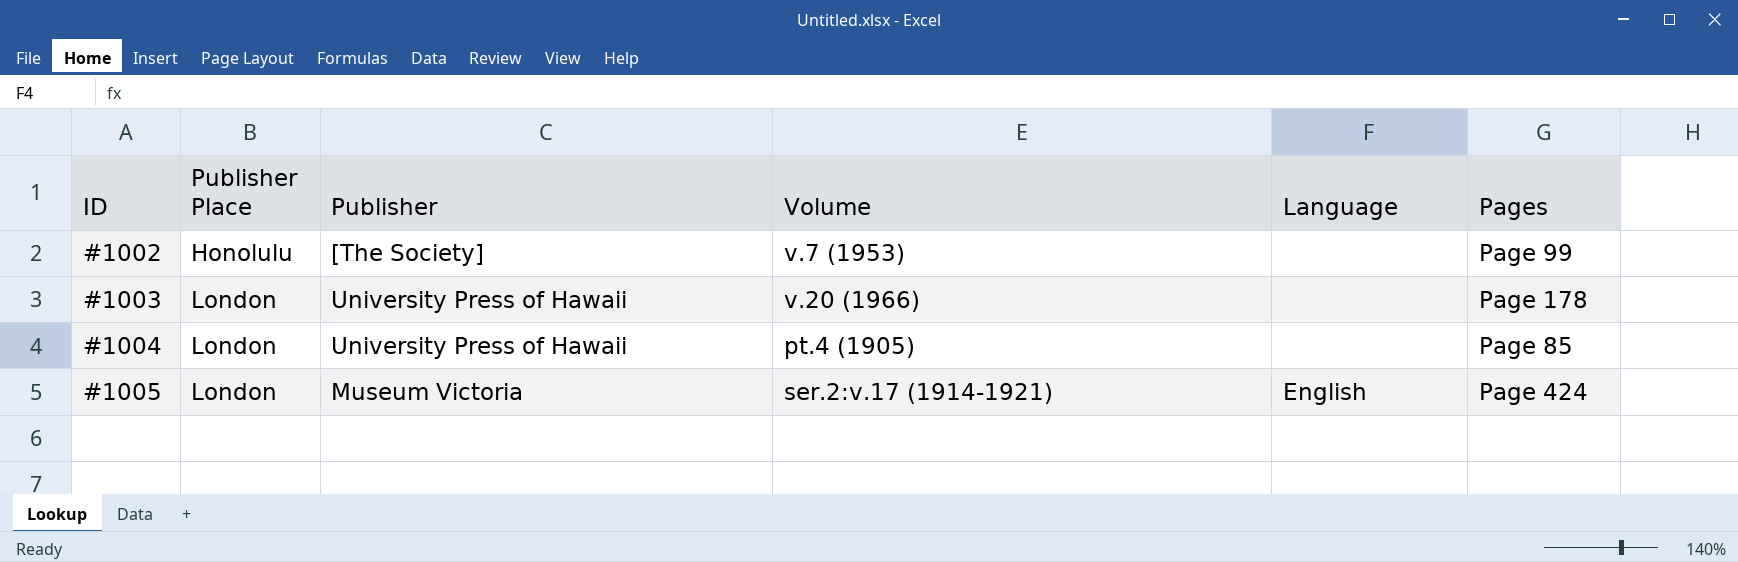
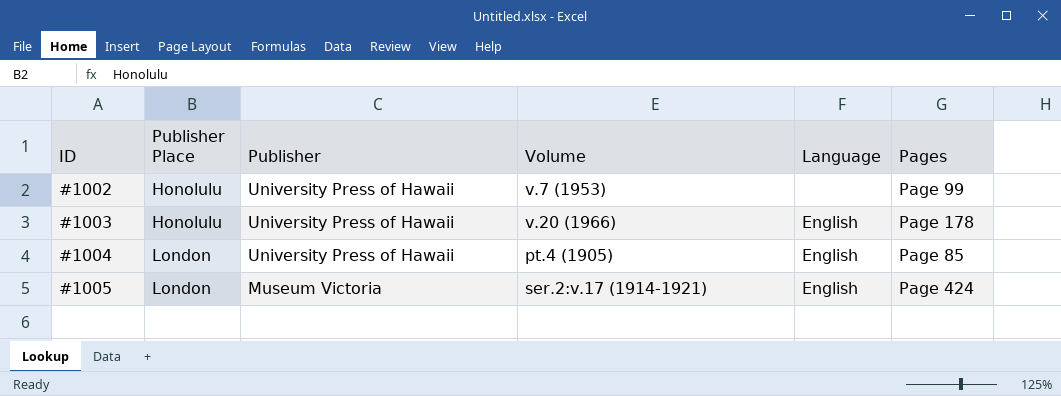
#1002 | Publisher: [The Society] -> University Press of Hawaii
#1003 | Publisher Place: London -> Honolulu
#1003 | Language: none -> English
#1004 | Language: none -> English

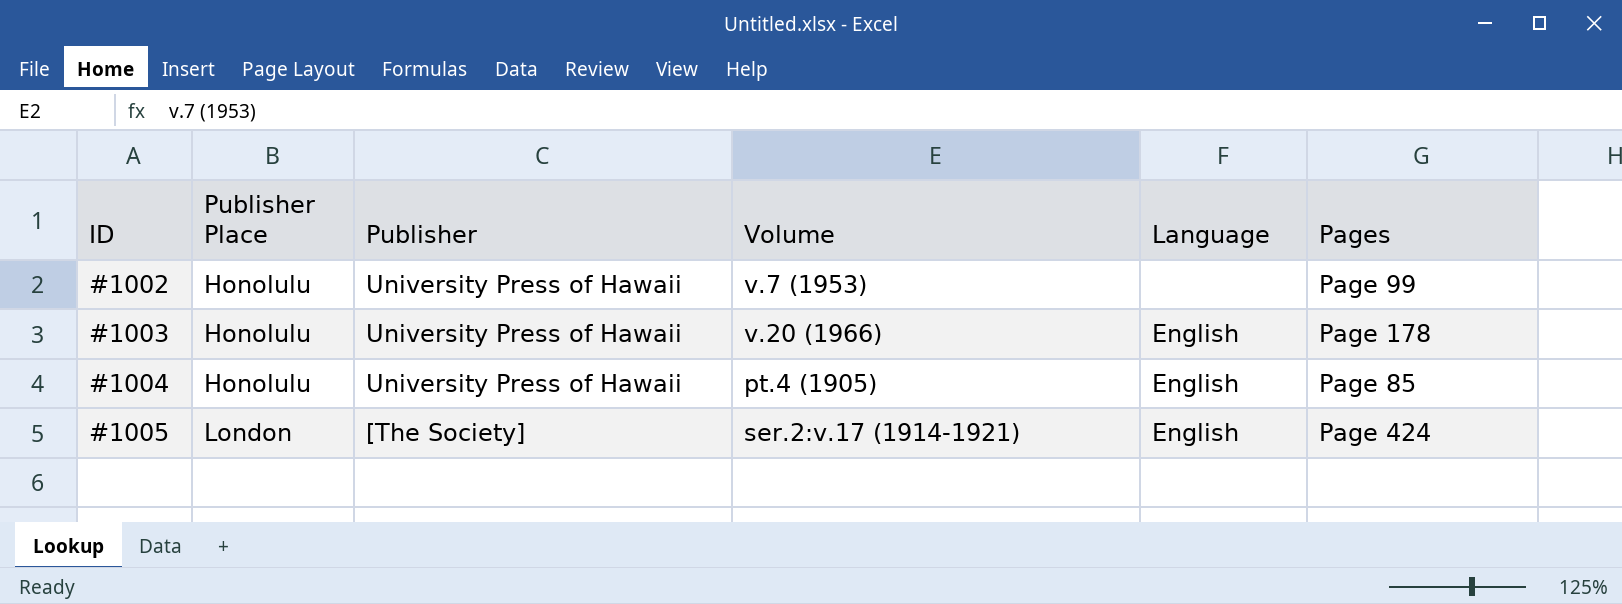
#1004 | Publisher Place: London -> Honolulu
#1005 | Publisher: Museum Victoria -> [The Society]

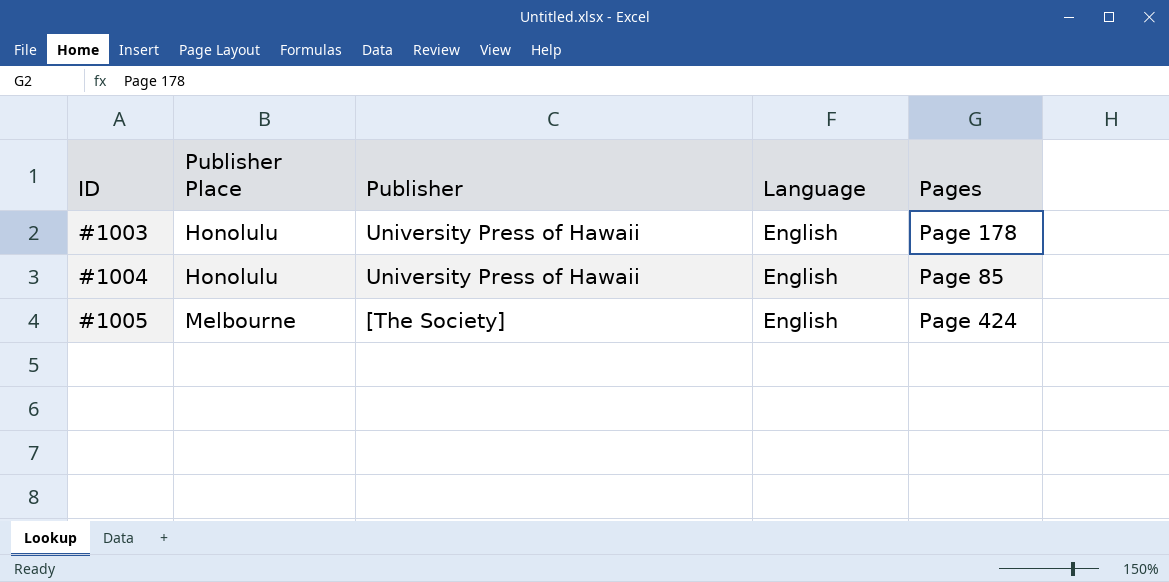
column Volume | position: 4 -> none
row #1002: Honolulu | University Press of Hawaii | v.7 (1953) | none | Page 99 -> none
#1005 | Publisher Place: London -> Melbourne

